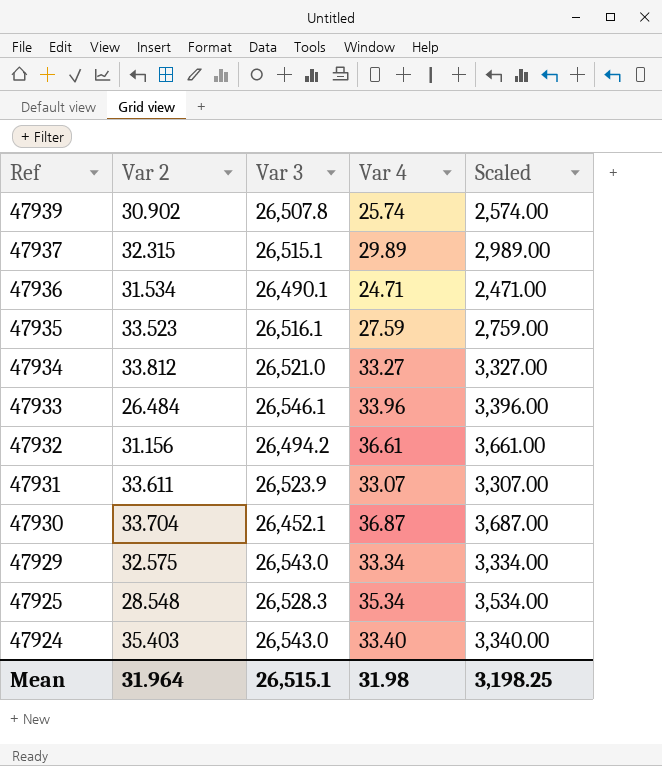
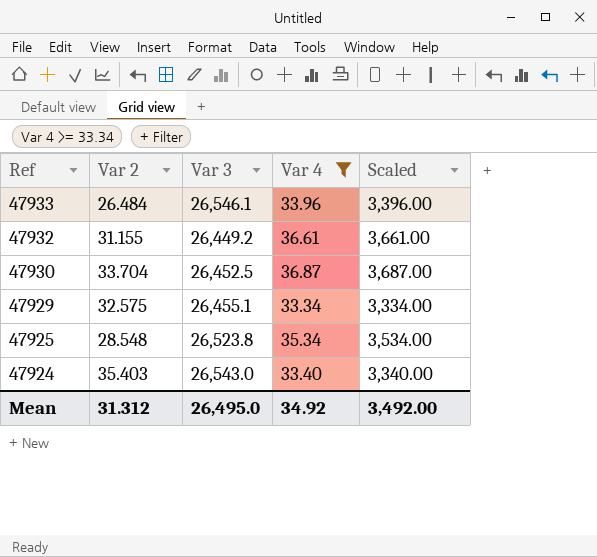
filter: none -> Var 4 >= 33.34
47932 | Var 2: 31.156 -> 31.155
47932 | Var 3: 26,494.2 -> 26,449.2
47930 | Var 3: 26,452.1 -> 26,452.5
47929 | Var 3: 26,543.0 -> 26,455.1
47925 | Var 3: 26,528.3 -> 26,523.8
Mean | Var 2: 31.964 -> 31.312
Mean | Var 3: 26,515.1 -> 26,495.0
Mean | Var 4: 31.98 -> 34.92
Mean | Scaled: 3,198.25 -> 3,492.00

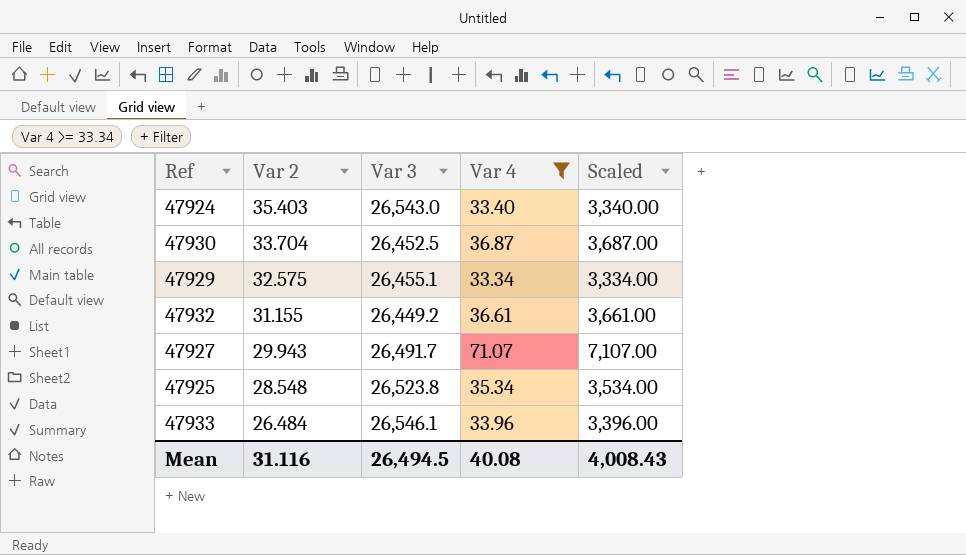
row order: Ref descending -> Var 2 descending
row 47927: none -> 29.943 | 26,491.7 | 71.07 | 7,107.00
Mean | Var 2: 31.312 -> 31.116
Mean | Var 3: 26,495.0 -> 26,494.5
Mean | Var 4: 34.92 -> 40.08
Mean | Scaled: 3,492.00 -> 4,008.43

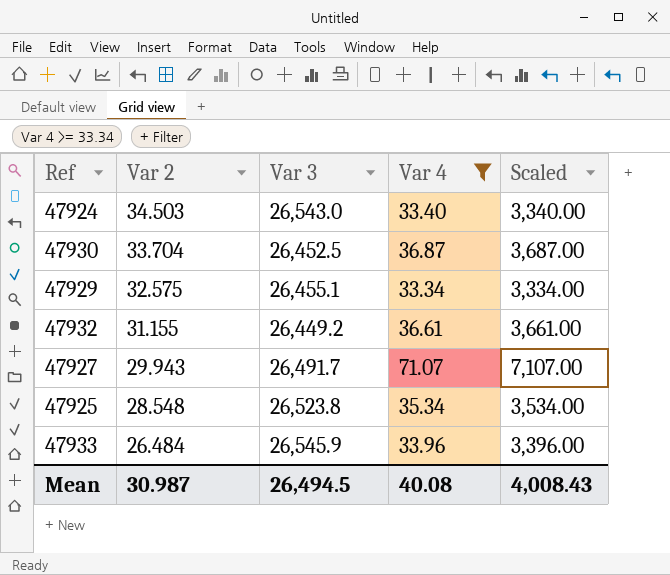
47924 | Var 2: 35.403 -> 34.503
47933 | Var 3: 26,546.1 -> 26,545.9
Mean | Var 2: 31.116 -> 30.987

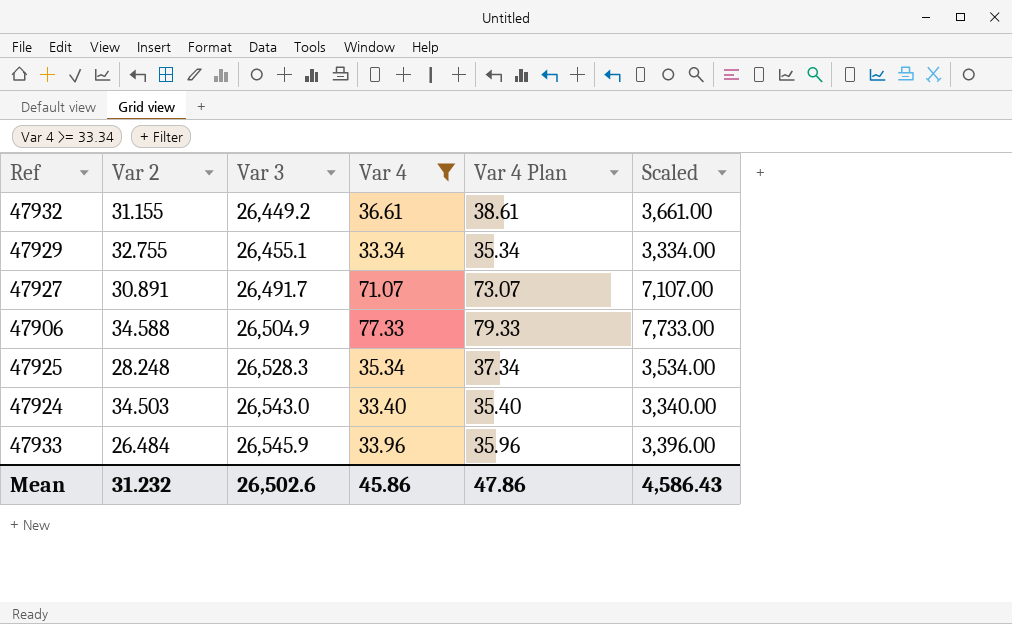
row order: Var 2 descending -> Var 3 ascending
column Var 4 Plan | formula: none -> [Var 4] + 2
row 47930: 33.704 | 26,452.5 | 36.87 | 3,687.00 -> none
47929 | Var 2: 32.575 -> 32.755
47927 | Var 2: 29.943 -> 30.891
row 47906: none -> 34.588 | 26,504.9 | 77.33 | 79.33 | 7,733.00
47925 | Var 2: 28.548 -> 28.248
47925 | Var 3: 26,523.8 -> 26,528.3
Mean | Var 2: 30.987 -> 31.232
Mean | Var 3: 26,494.5 -> 26,502.6
Mean | Var 4: 40.08 -> 45.86
Mean | Scaled: 4,008.43 -> 4,586.43

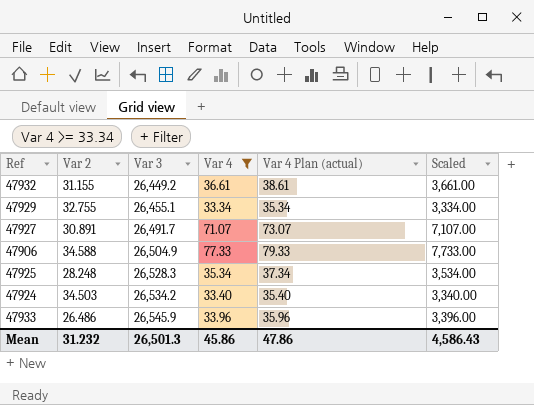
column name: Var 4 Plan -> Var 4 Plan (actual)
47924 | Var 3: 26,543.0 -> 26,534.2
47933 | Var 2: 26.484 -> 26.486
Mean | Var 3: 26,502.6 -> 26,501.3

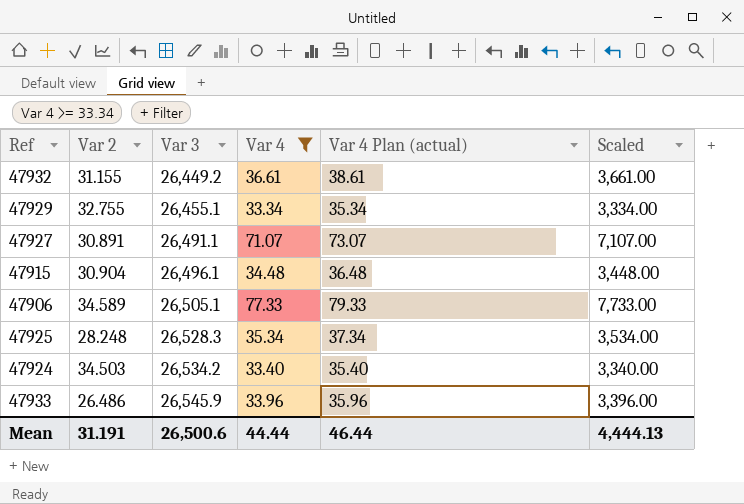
47927 | Var 3: 26,491.7 -> 26,491.1
row 47915: none -> 30.904 | 26,496.1 | 34.48 | 36.48 | 3,448.00
47906 | Var 2: 34.588 -> 34.589
47906 | Var 3: 26,504.9 -> 26,505.1
Mean | Var 2: 31.232 -> 31.191
Mean | Var 3: 26,501.3 -> 26,500.6
Mean | Var 4: 45.86 -> 44.44
Mean | Var 4 Plan (actual): 47.86 -> 46.44
Mean | Scaled: 4,586.43 -> 4,444.13

